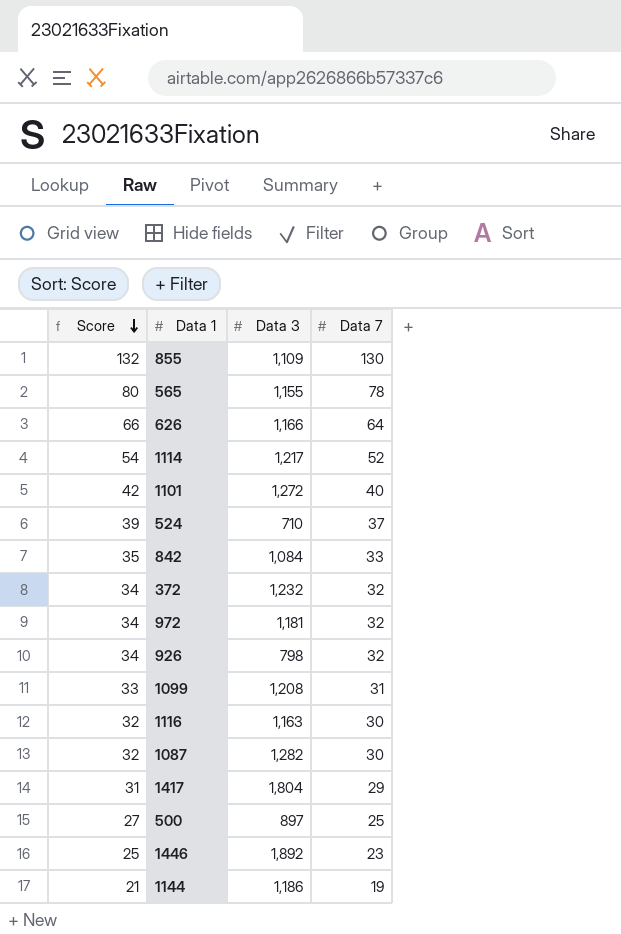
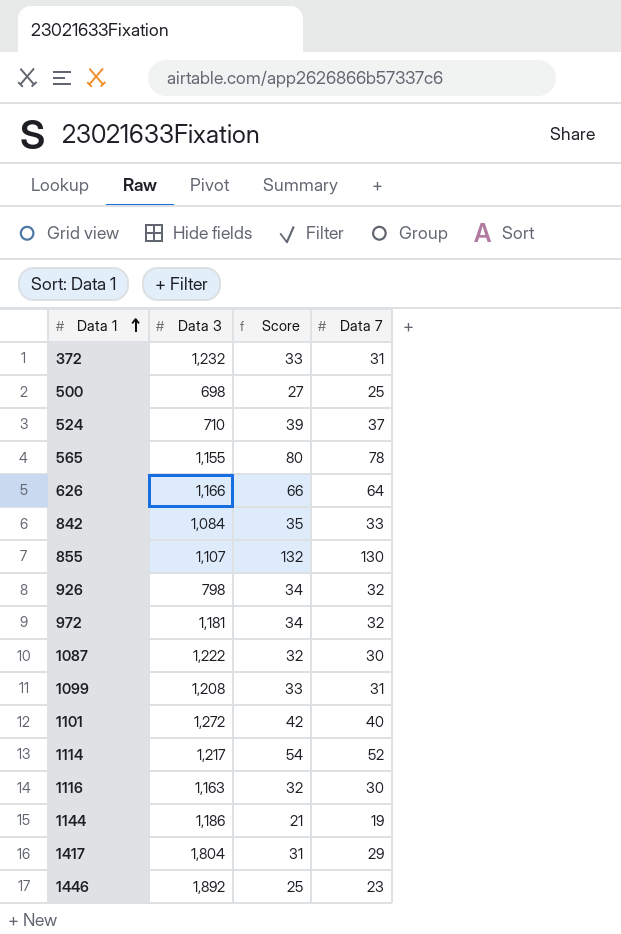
row order: Score descending -> Data 1 ascending
column Score | position: 1 -> 3
372 | Score: 34 -> 33
372 | Data 7: 32 -> 31
500 | Data 3: 897 -> 698
855 | Data 3: 1,109 -> 1,107
1087 | Data 3: 1,282 -> 1,222

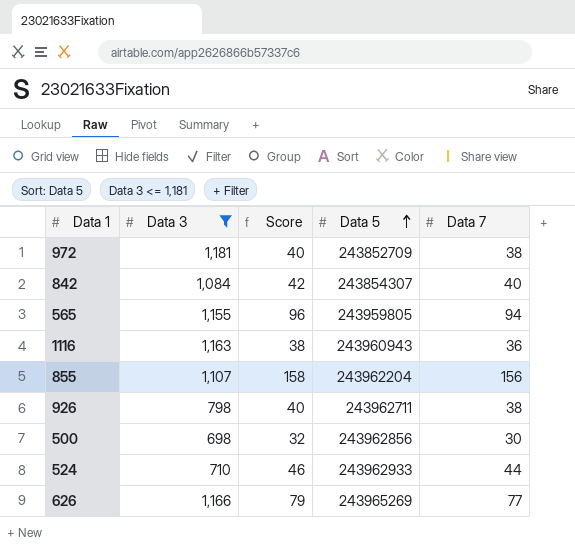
filter: none -> Data 3 <= 1,181
row order: Data 1 ascending -> Data 5 ascending
column Data 5 | position: none -> 4
972 | Score: 34 -> 40
972 | Data 7: 32 -> 38
842 | Score: 35 -> 42
842 | Data 7: 33 -> 40
565 | Score: 80 -> 96
565 | Data 7: 78 -> 94
1116 | Score: 32 -> 38
1116 | Data 7: 30 -> 36
855 | Score: 132 -> 158
855 | Data 7: 130 -> 156
926 | Score: 34 -> 40
926 | Data 7: 32 -> 38
500 | Score: 27 -> 32
500 | Data 7: 25 -> 30
524 | Score: 39 -> 46
524 | Data 7: 37 -> 44
626 | Score: 66 -> 79
626 | Data 7: 64 -> 77

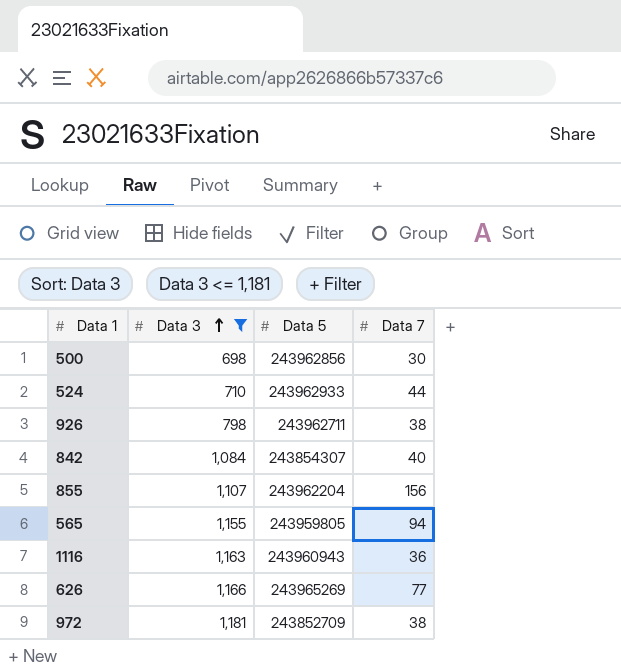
row order: Data 5 ascending -> Data 3 ascending
column Score | formula: [Data 7] + 2 -> none

